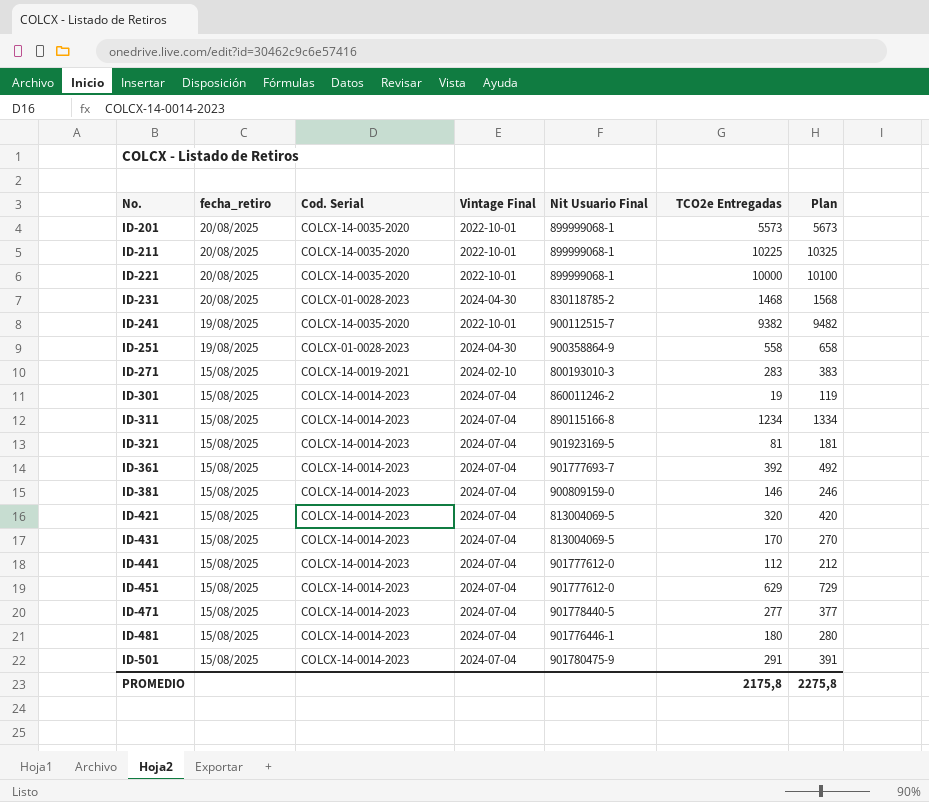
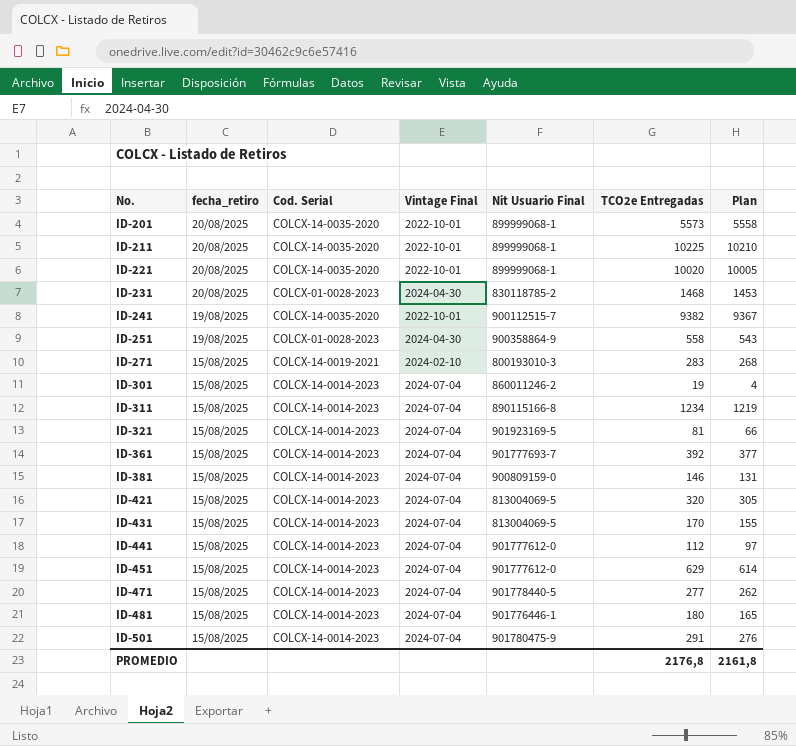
column Plan | formula: [TCO2e Entregadas] + 100 -> [TCO2e Entregadas] - 15
ID-221 | TCO2e Entregadas: 10000 -> 10020
PROMEDIO | TCO2e Entregadas: 2175,8 -> 2176,8
PROMEDIO | Plan: 2275,8 -> 2161,8

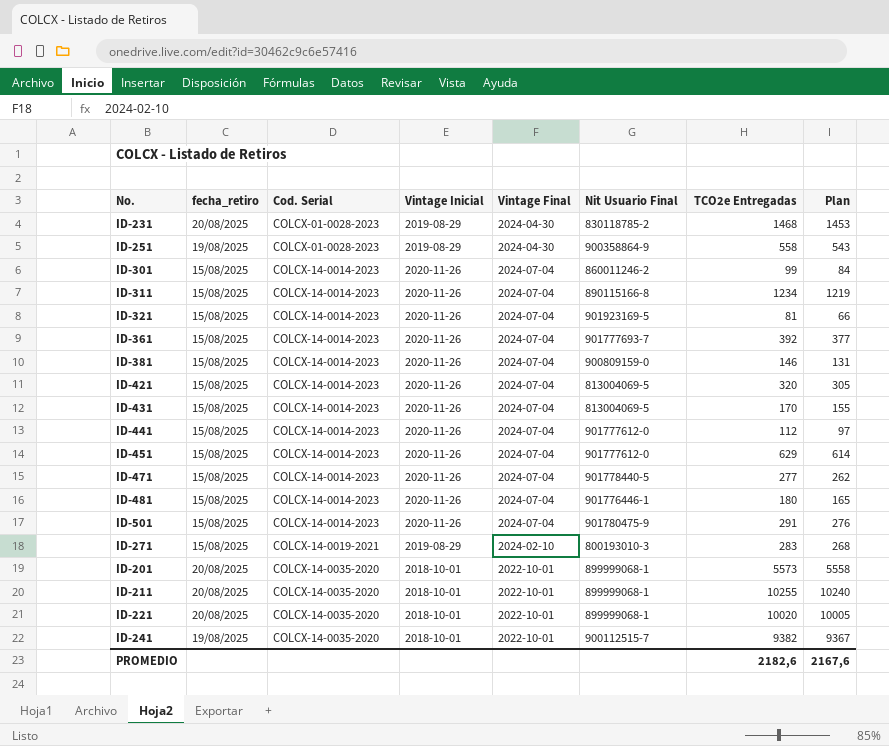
row order: No. ascending -> Cod. Serial ascending
column Vintage Inicial | position: none -> 4
ID-301 | TCO2e Entregadas: 19 -> 99
ID-301 | Plan: 4 -> 84
ID-211 | TCO2e Entregadas: 10225 -> 10255
ID-211 | Plan: 10210 -> 10240
PROMEDIO | TCO2e Entregadas: 2176,8 -> 2182,6
PROMEDIO | Plan: 2161,8 -> 2167,6

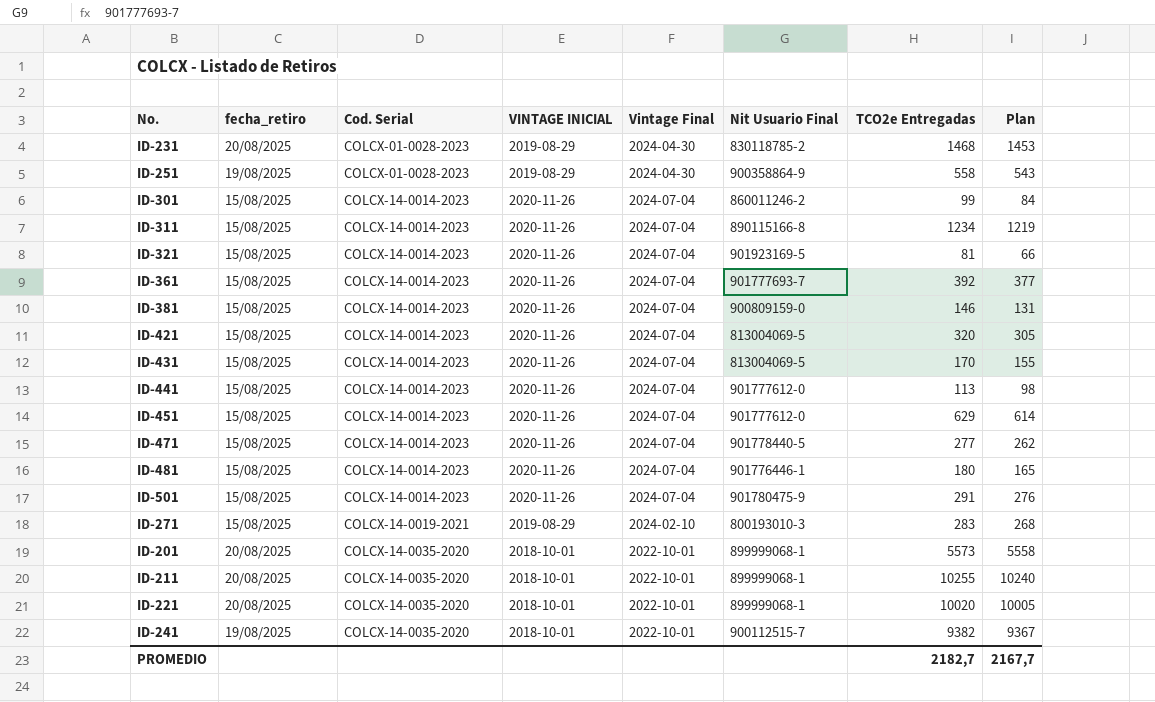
column name: Vintage Inicial -> VINTAGE INICIAL
ID-441 | TCO2e Entregadas: 112 -> 113
ID-441 | Plan: 97 -> 98
PROMEDIO | TCO2e Entregadas: 2182,6 -> 2182,7
PROMEDIO | Plan: 2167,6 -> 2167,7

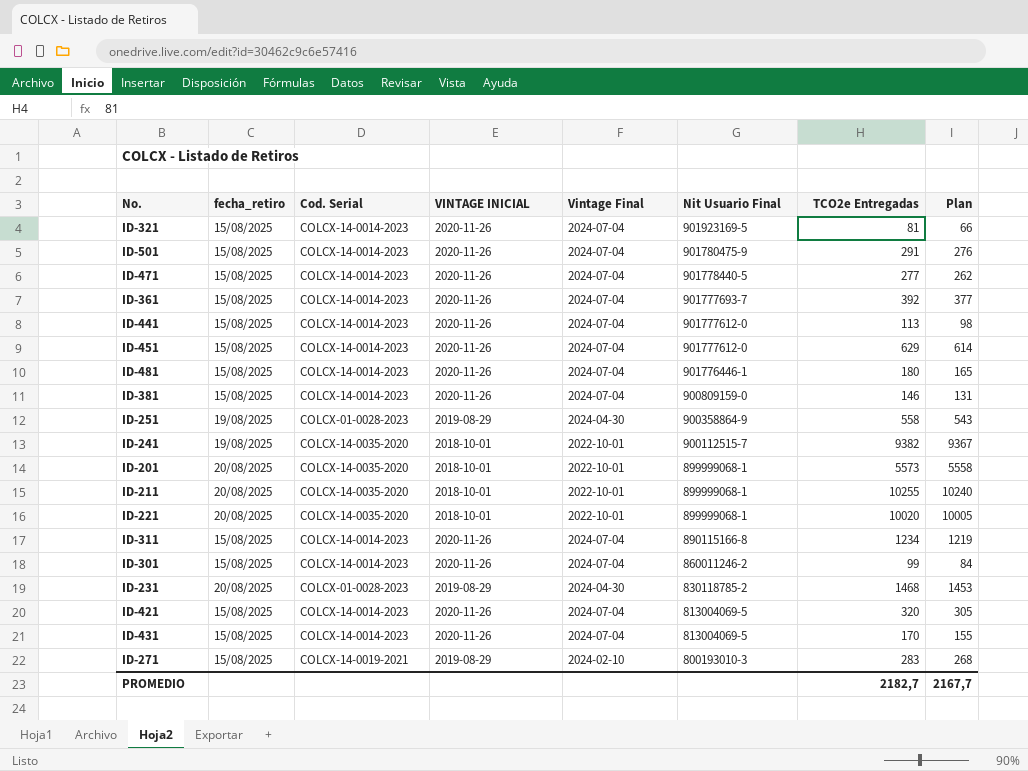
row order: Cod. Serial ascending -> Nit Usuario Final descending

